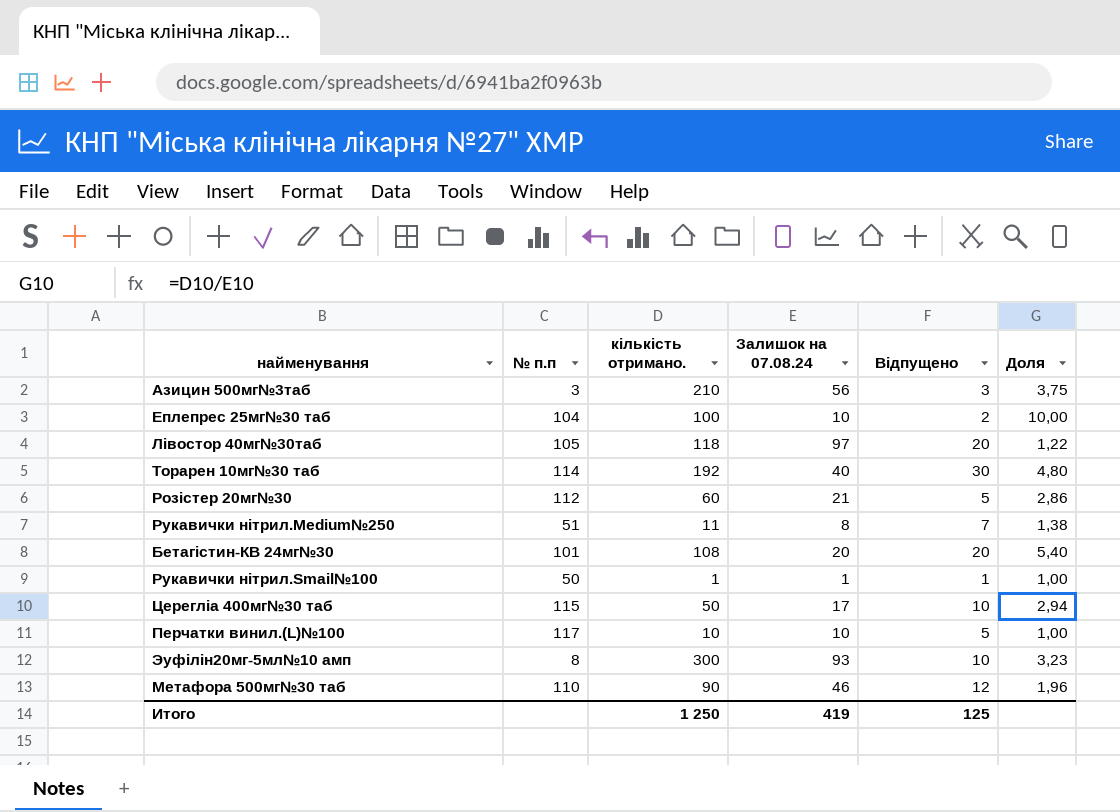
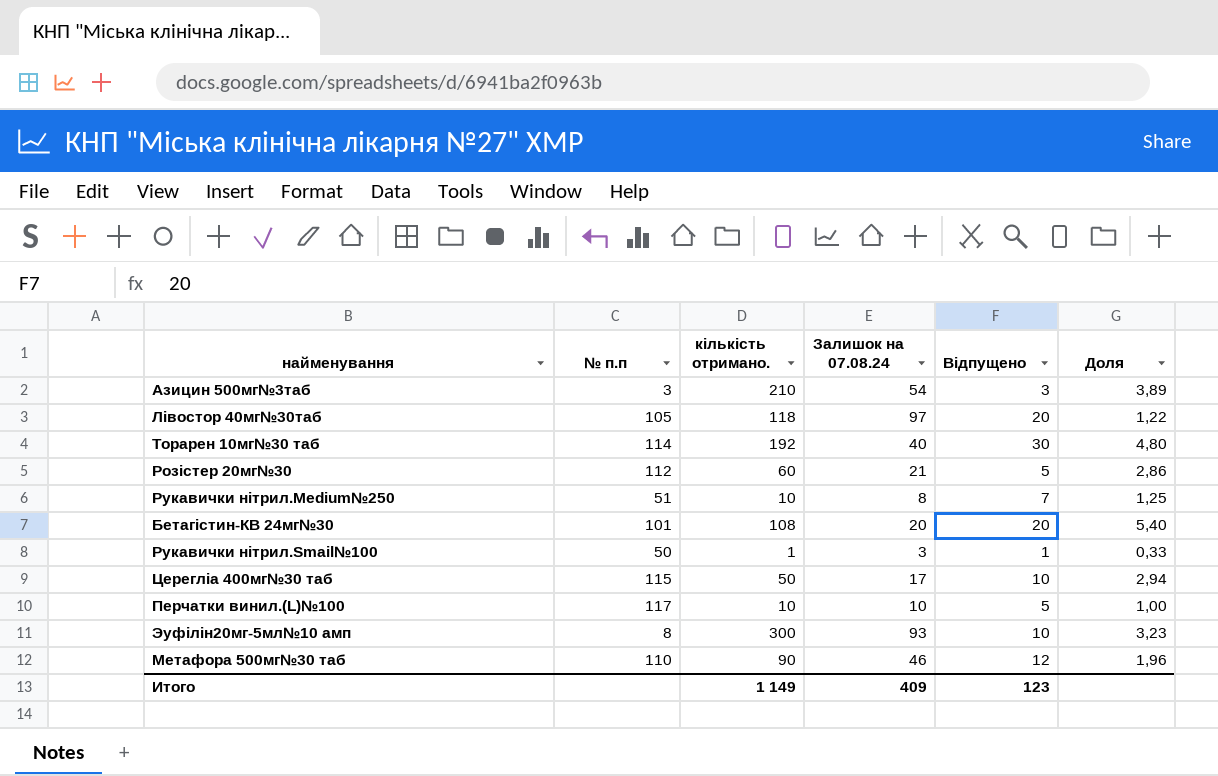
row Еплепрес 25мг№30 таб: 104 | 100 | 10 | 2 | 10,00 -> none
Азицин 500мг№3таб | Залишок на 07.08.24: 56 -> 54
Азицин 500мг№3таб | Доля: 3,75 -> 3,89
Рукавички нітрил.Medium№250 | кількість отримано.: 11 -> 10
Рукавички нітрил.Medium№250 | Доля: 1,38 -> 1,25
Рукавички нітрил.Smail№100 | Залишок на 07.08.24: 1 -> 3
Рукавички нітрил.Smail№100 | Доля: 1,00 -> 0,33
Итого | кількість отримано.: 1 250 -> 1 149
Итого | Залишок на 07.08.24: 419 -> 409
Итого | Відпущено: 125 -> 123

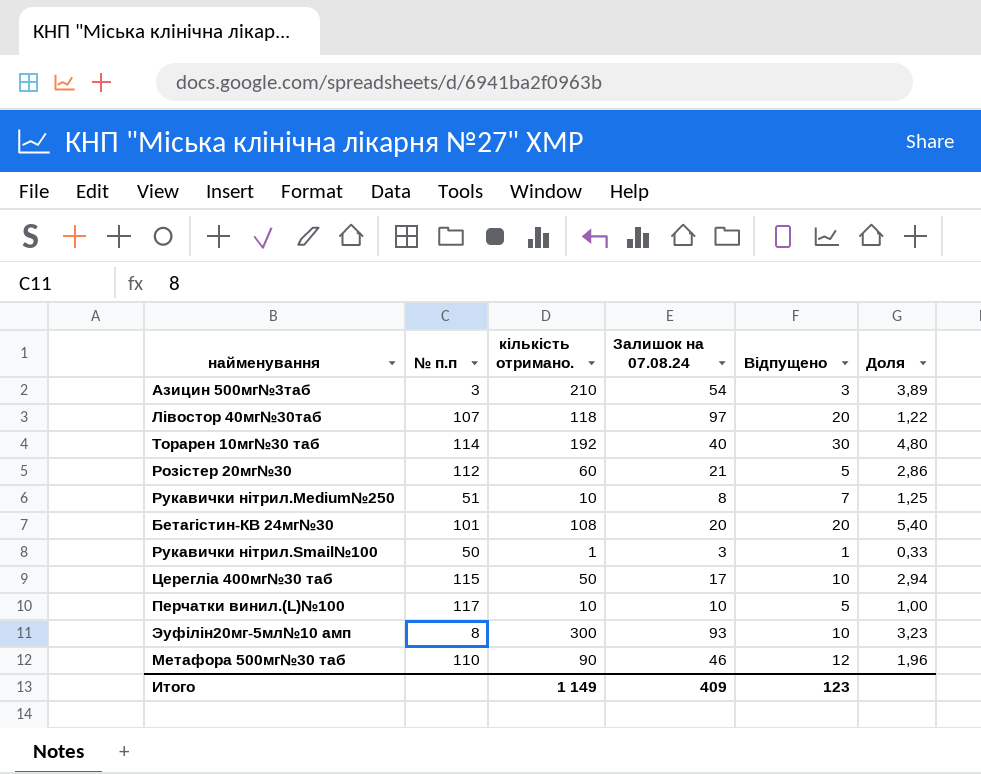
Лівостор 40мг№30таб | № п.п: 105 -> 107

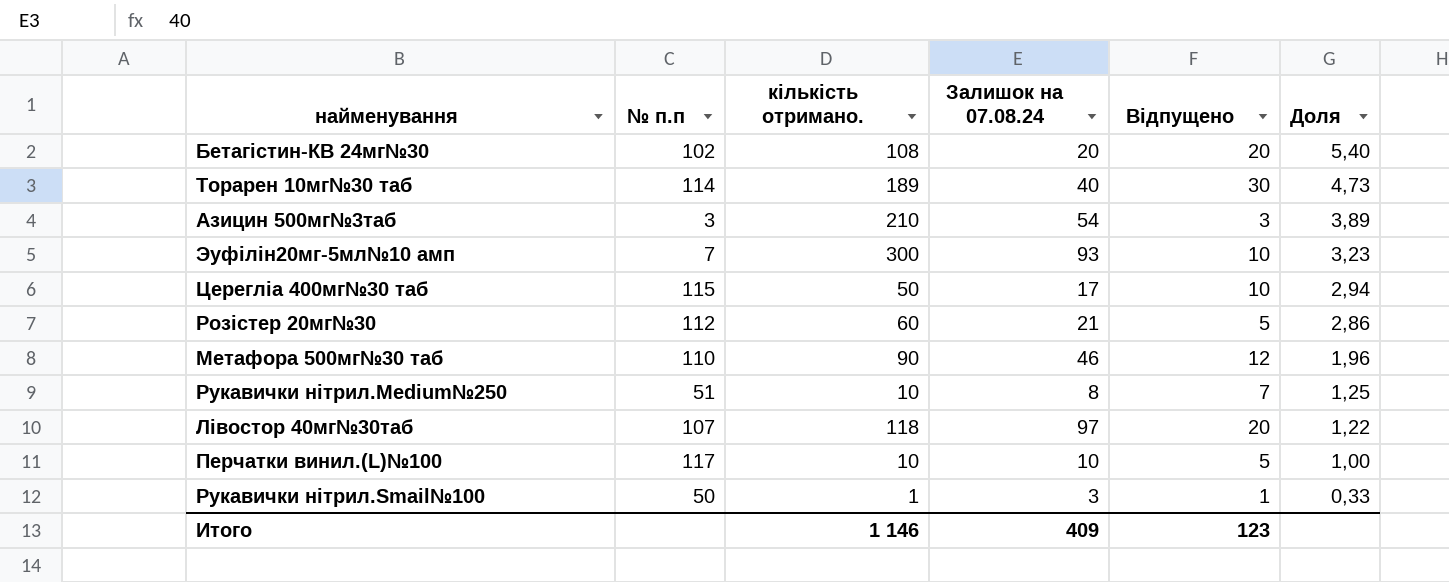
row order: none -> Доля descending
Бетагістин-КВ 24мг№30 | № п.п: 101 -> 102
Торарен 10мг№30 таб | кількість отримано.: 192 -> 189
Торарен 10мг№30 таб | Доля: 4,80 -> 4,73
Эуфілін20мг-5мл№10 амп | № п.п: 8 -> 7
Итого | кількість отримано.: 1 149 -> 1 146

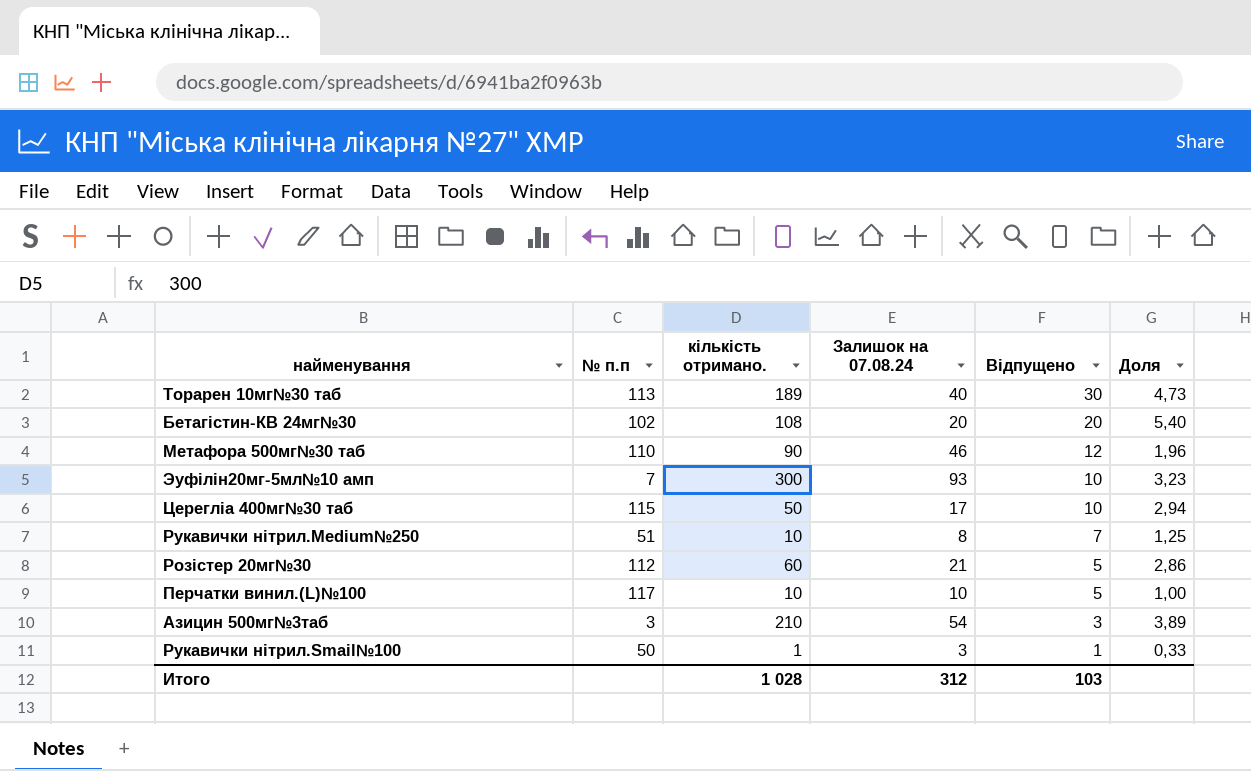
row order: Доля descending -> Відпущено descending
row Лівостор 40мг№30таб: 107 | 118 | 97 | 20 | 1,22 -> none
Торарен 10мг№30 таб | № п.п: 114 -> 113
Итого | кількість отримано.: 1 146 -> 1 028
Итого | Залишок на 07.08.24: 409 -> 312
Итого | Відпущено: 123 -> 103

